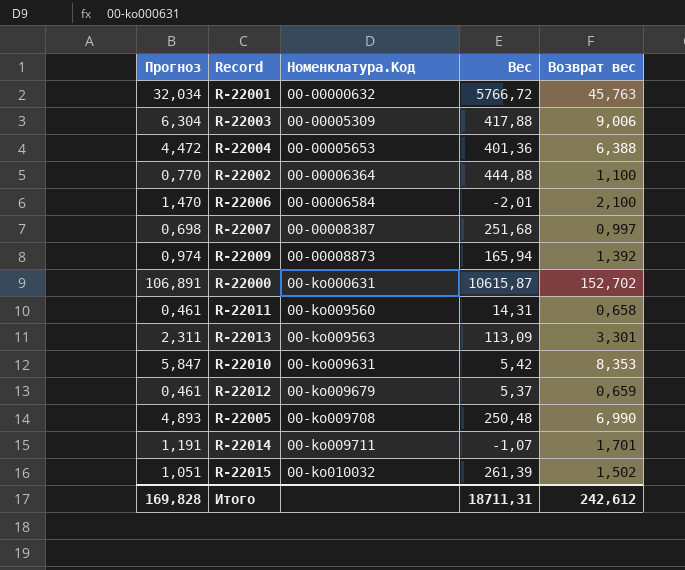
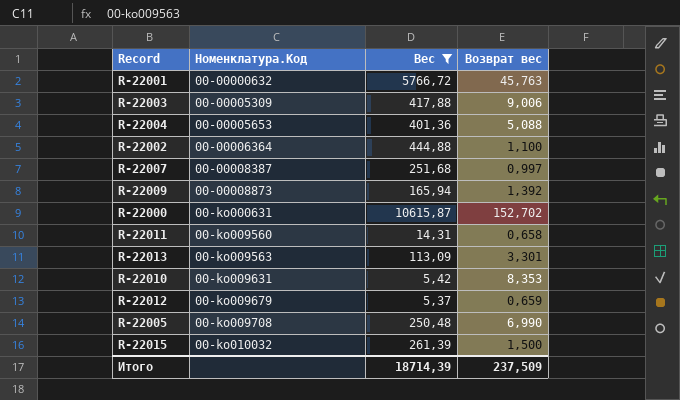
filter: none -> Вес >= 5,37
column Прогноз | formula: [Возврат вес] * 0,7 -> none
R-22004 | Возврат вес: 6,388 -> 5,088
R-22015 | Возврат вес: 1,502 -> 1,500
Итого | Вес: 18711,31 -> 18714,39
Итого | Возврат вес: 242,612 -> 237,509

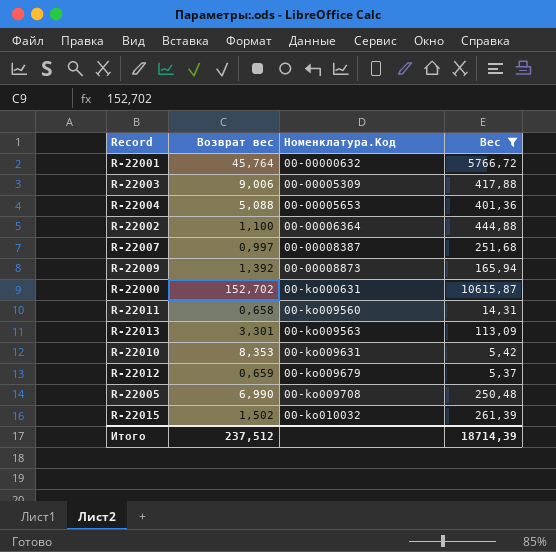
column Возврат вес | position: 4 -> 2
R-22001 | Возврат вес: 45,763 -> 45,764
R-22015 | Возврат вес: 1,500 -> 1,502
Итого | Возврат вес: 237,509 -> 237,512

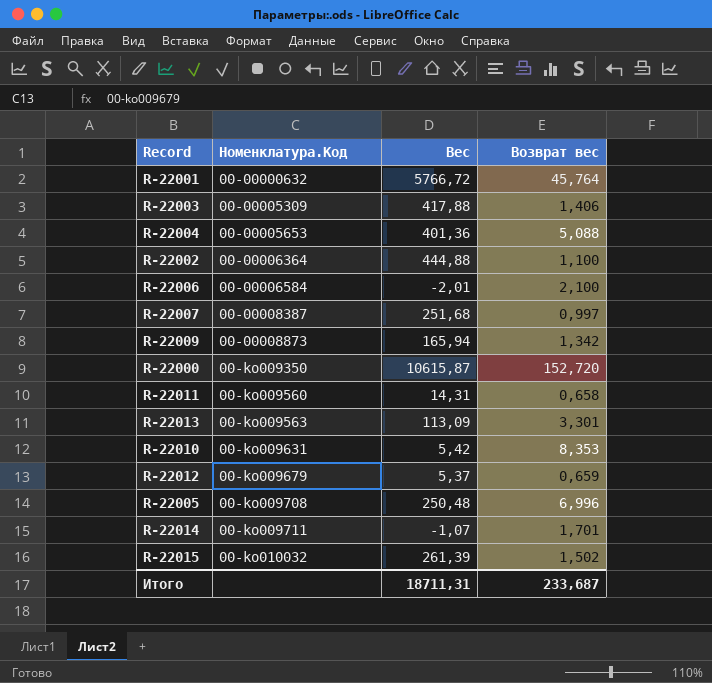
filter: Вес >= 5,37 -> none
column Возврат вес | position: 2 -> 4
R-22003 | Возврат вес: 9,006 -> 1,406
R-22009 | Возврат вес: 1,392 -> 1,342
R-22000 | Номенклатура.Код: 00-ko000631 -> 00-ko009350
R-22000 | Возврат вес: 152,702 -> 152,720
R-22005 | Возврат вес: 6,990 -> 6,996
Итого | Вес: 18714,39 -> 18711,31
Итого | Возврат вес: 237,512 -> 233,687

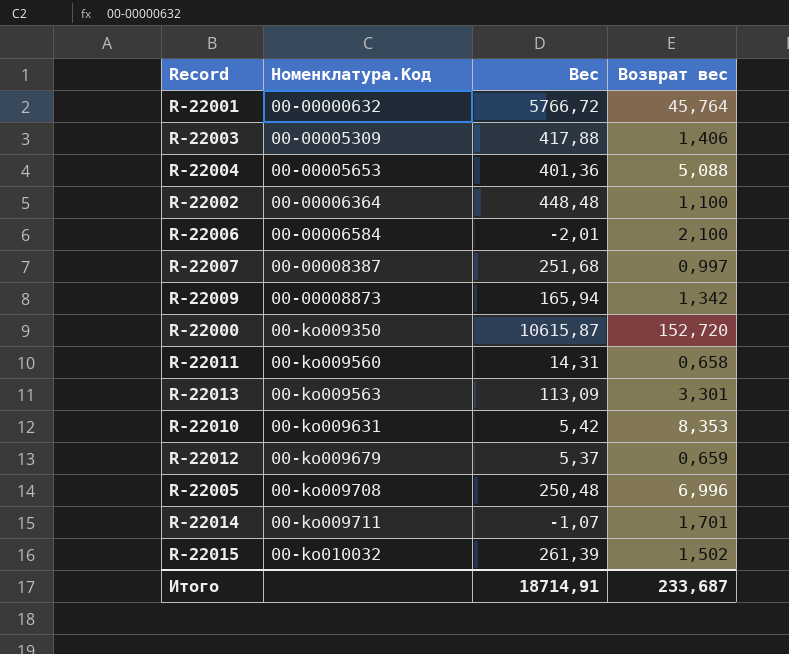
R-22002 | Вес: 444,88 -> 448,48
Итого | Вес: 18711,31 -> 18714,91

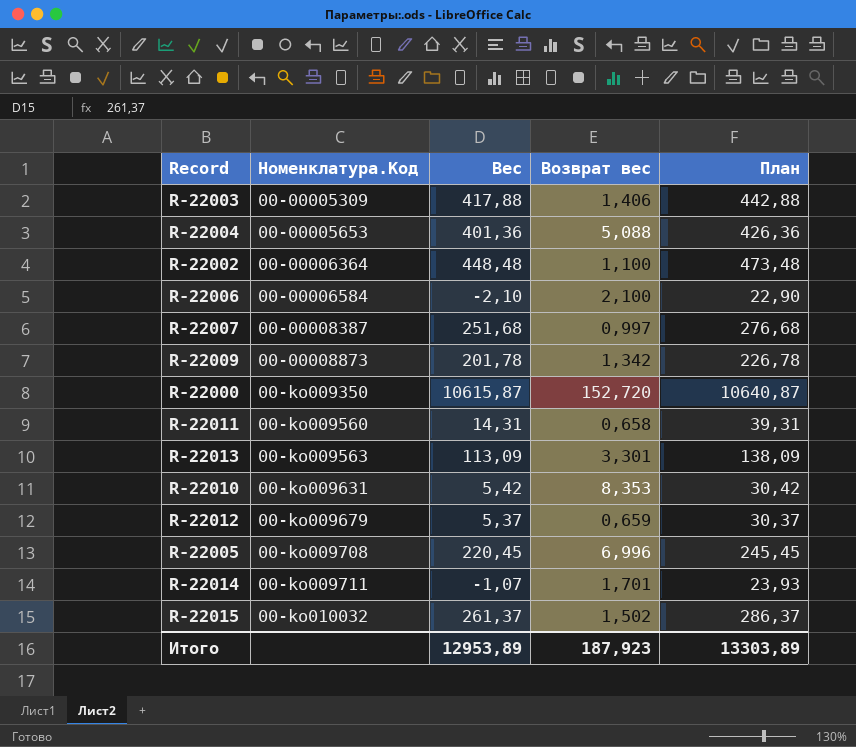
column План | formula: none -> [Вес] + 25
row R-22001: 00-00000632 | 5766,72 | 45,764 -> none
R-22006 | Вес: -2,01 -> -2,10
R-22009 | Вес: 165,94 -> 201,78
R-22005 | Вес: 250,48 -> 220,45
R-22015 | Вес: 261,39 -> 261,37
Итого | Вес: 18714,91 -> 12953,89
Итого | Возврат вес: 233,687 -> 187,923

